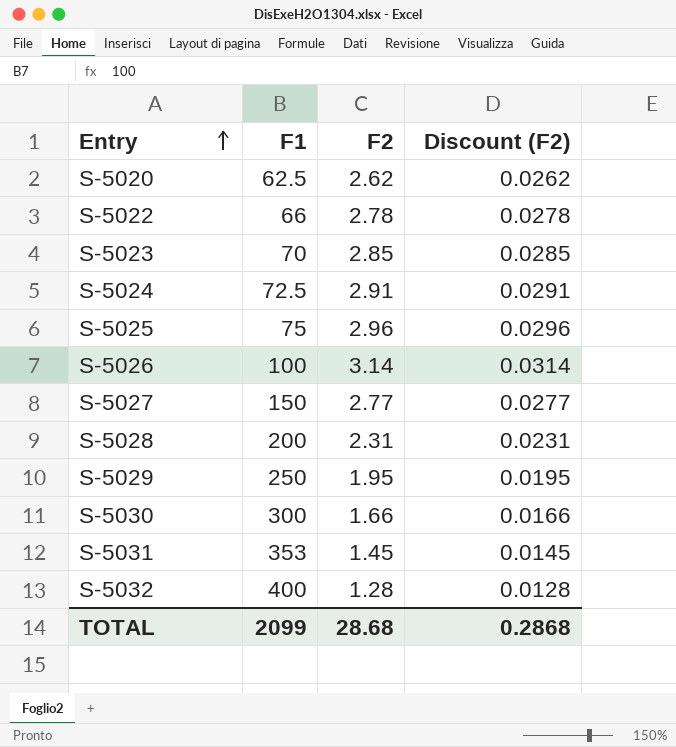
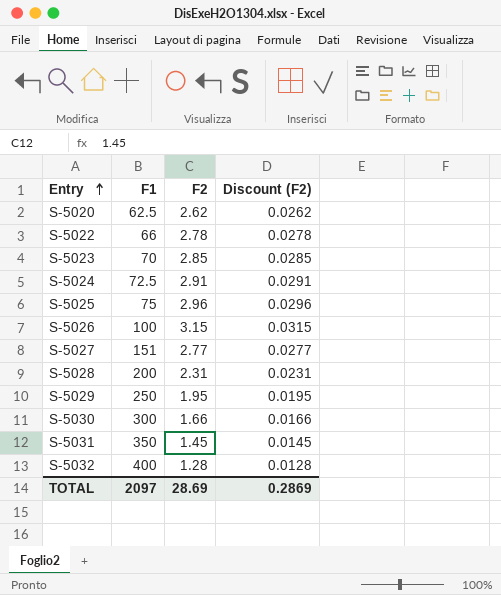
S-5026 | F2: 3.14 -> 3.15
S-5026 | Discount (F2): 0.0314 -> 0.0315
S-5027 | F1: 150 -> 151
S-5031 | F1: 353 -> 350
TOTAL | F1: 2099 -> 2097
TOTAL | F2: 28.68 -> 28.69
TOTAL | Discount (F2): 0.2868 -> 0.2869

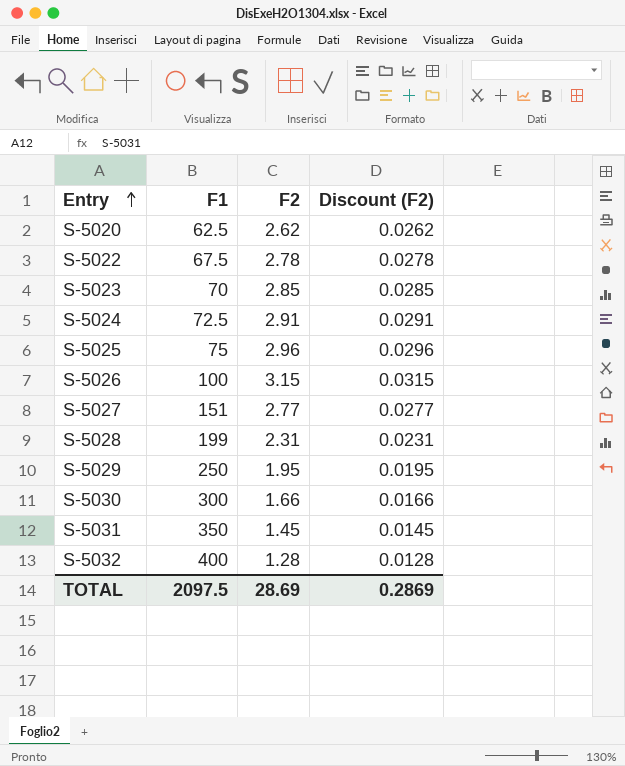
S-5022 | F1: 66 -> 67.5
S-5028 | F1: 200 -> 199
TOTAL | F1: 2097 -> 2097.5

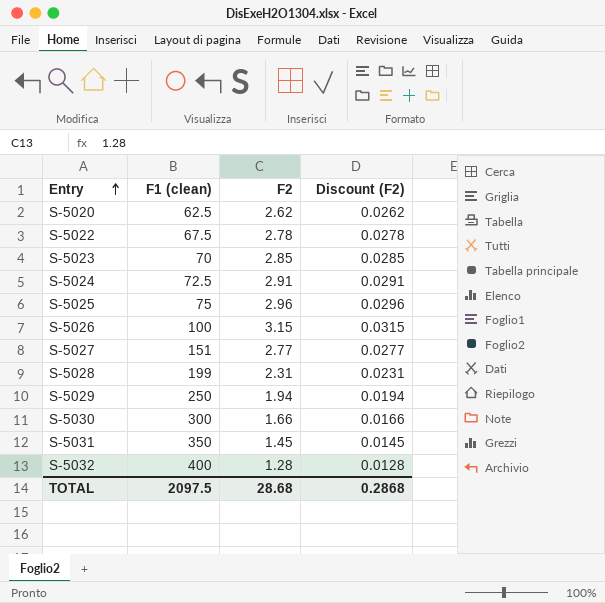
column name: F1 -> F1 (clean)
S-5029 | F2: 1.95 -> 1.94
S-5029 | Discount (F2): 0.0195 -> 0.0194
TOTAL | F2: 28.69 -> 28.68
TOTAL | Discount (F2): 0.2869 -> 0.2868

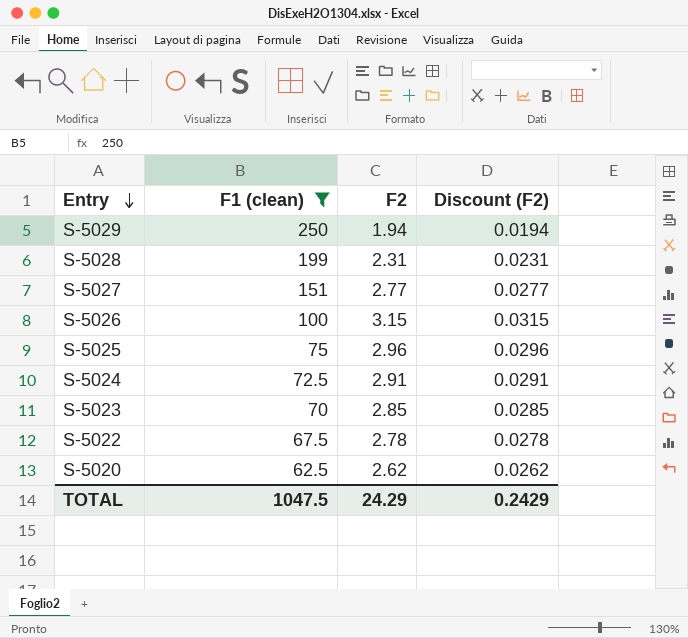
filter: none -> F1 (clean) <= 250
row order: Entry ascending -> Entry descending
TOTAL | F1 (clean): 2097.5 -> 1047.5
TOTAL | F2: 28.68 -> 24.29
TOTAL | Discount (F2): 0.2868 -> 0.2429

